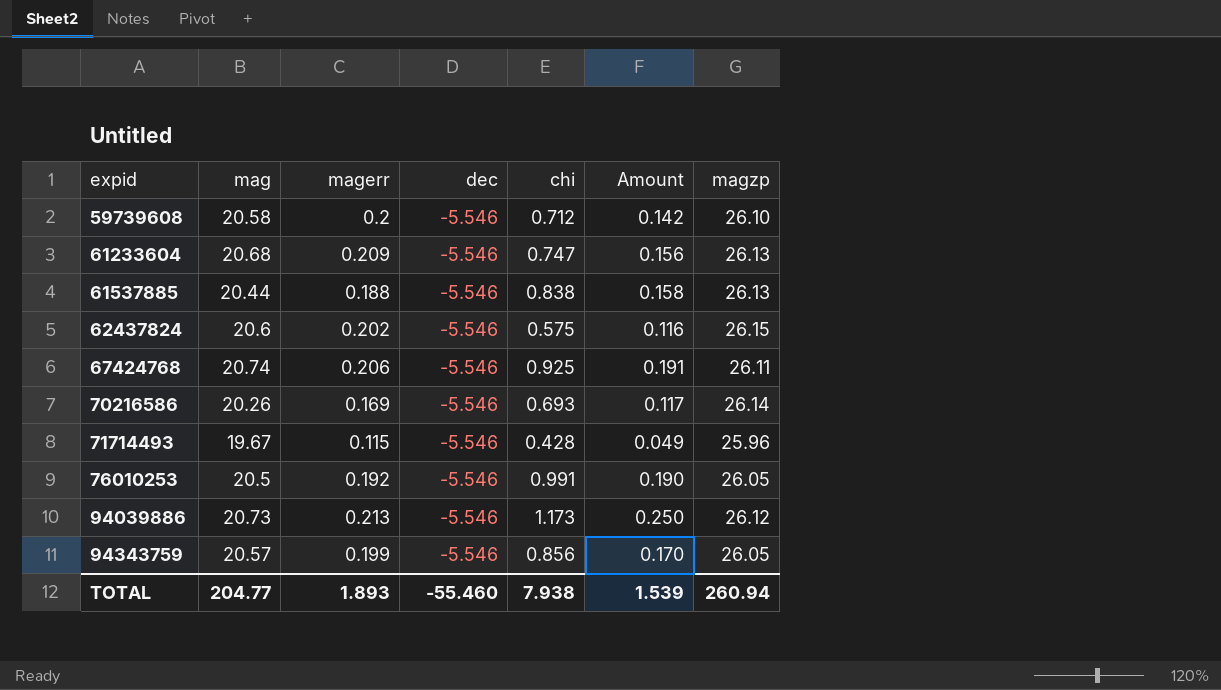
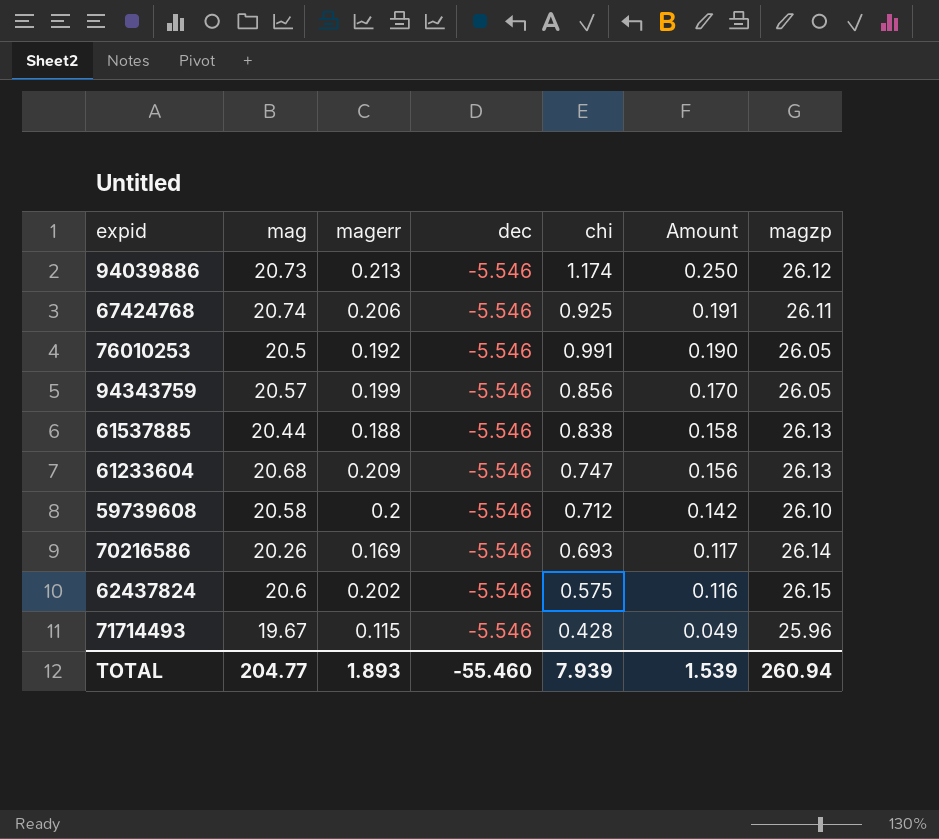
row order: expid ascending -> Amount descending
94039886 | chi: 1.173 -> 1.174
TOTAL | chi: 7.938 -> 7.939

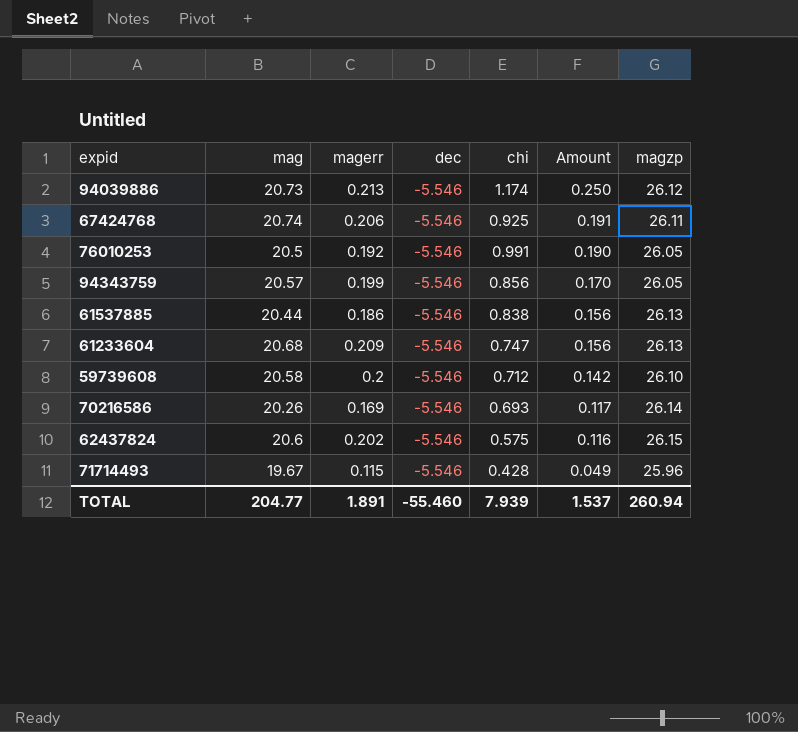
61537885 | magerr: 0.188 -> 0.186
61537885 | Amount: 0.158 -> 0.156
TOTAL | magerr: 1.893 -> 1.891
TOTAL | Amount: 1.539 -> 1.537

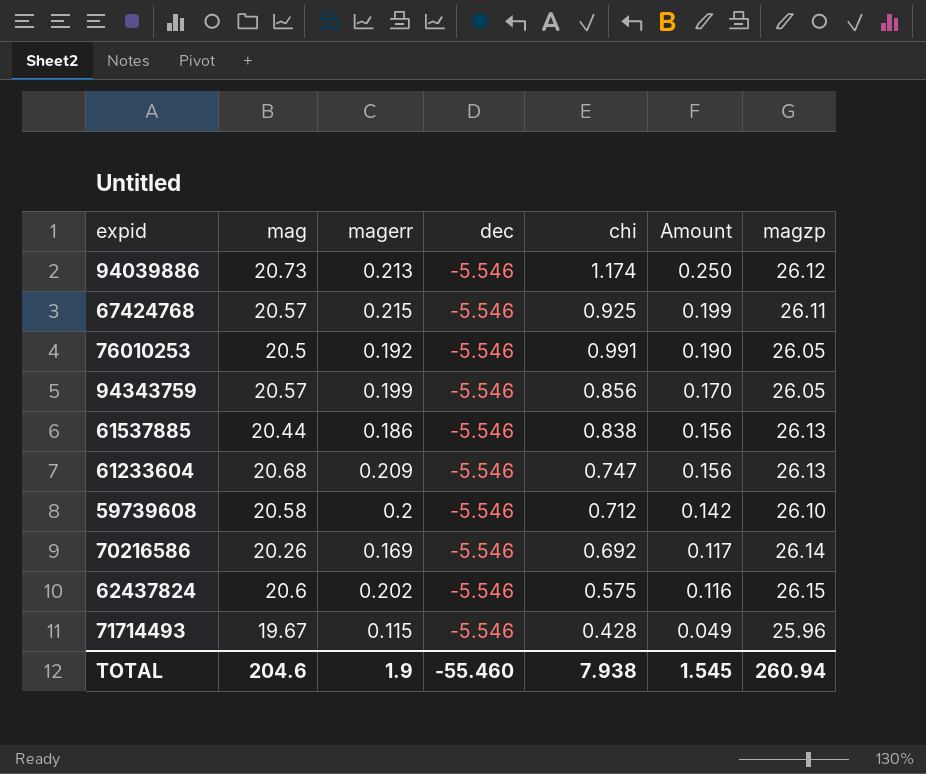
67424768 | mag: 20.74 -> 20.57
67424768 | magerr: 0.206 -> 0.215
67424768 | Amount: 0.191 -> 0.199
70216586 | chi: 0.693 -> 0.692
TOTAL | mag: 204.77 -> 204.6
TOTAL | magerr: 1.891 -> 1.9
TOTAL | chi: 7.939 -> 7.938
TOTAL | Amount: 1.537 -> 1.545

